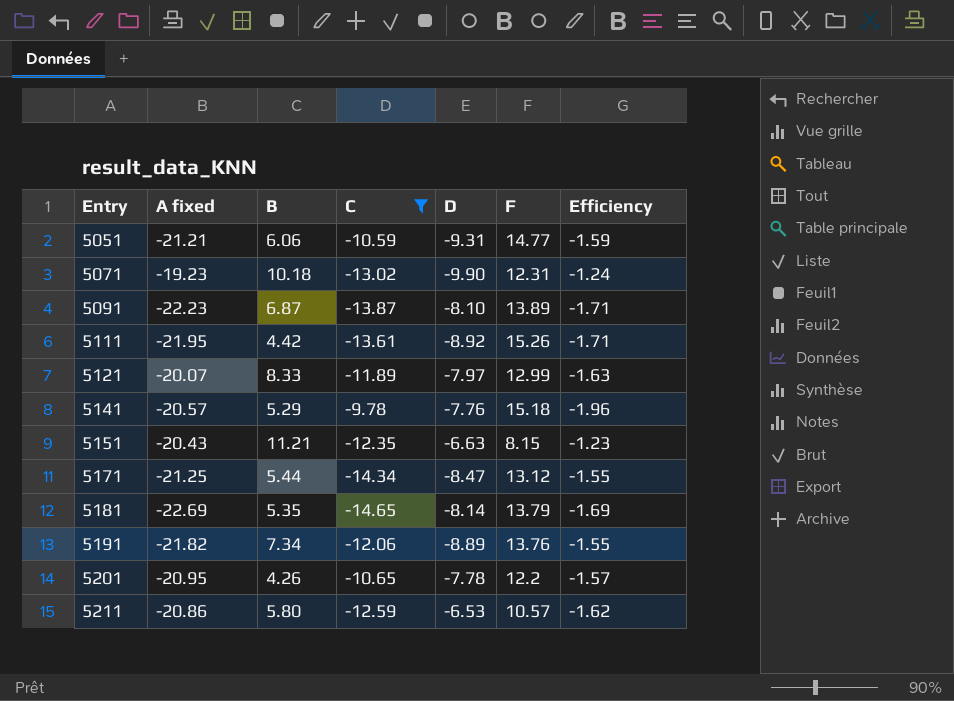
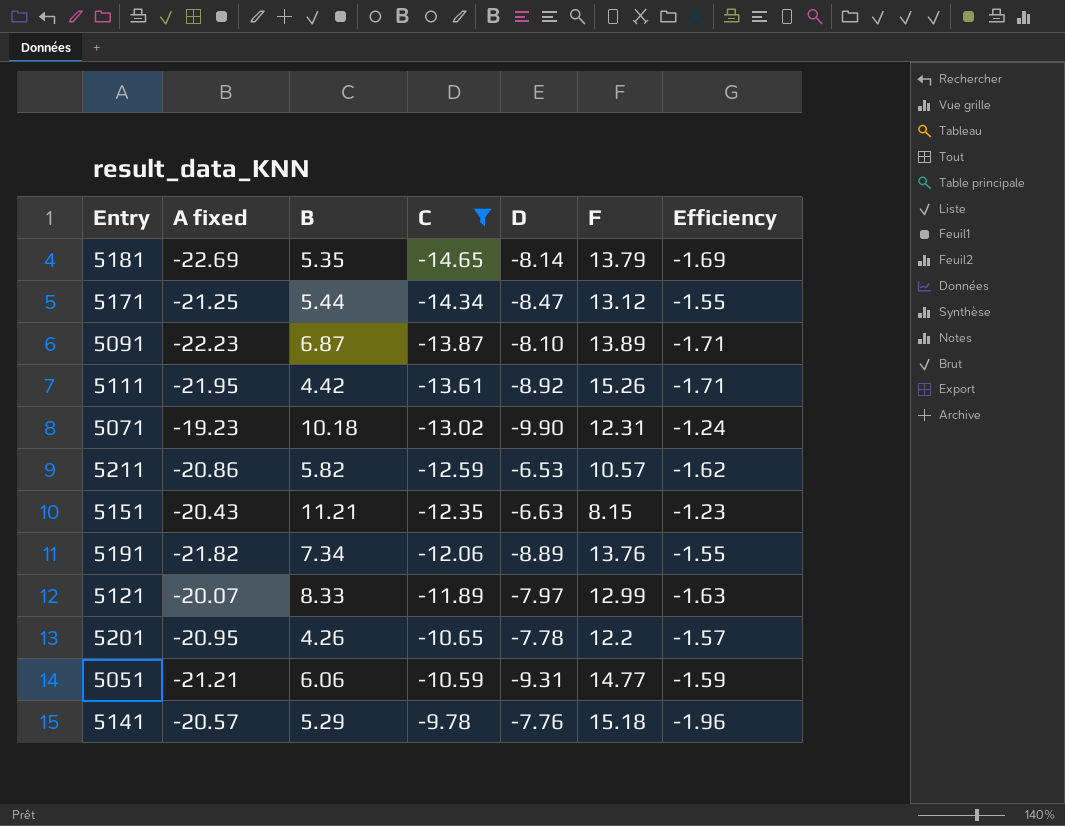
row order: Entry ascending -> C ascending
5211 | B: 5.80 -> 5.82

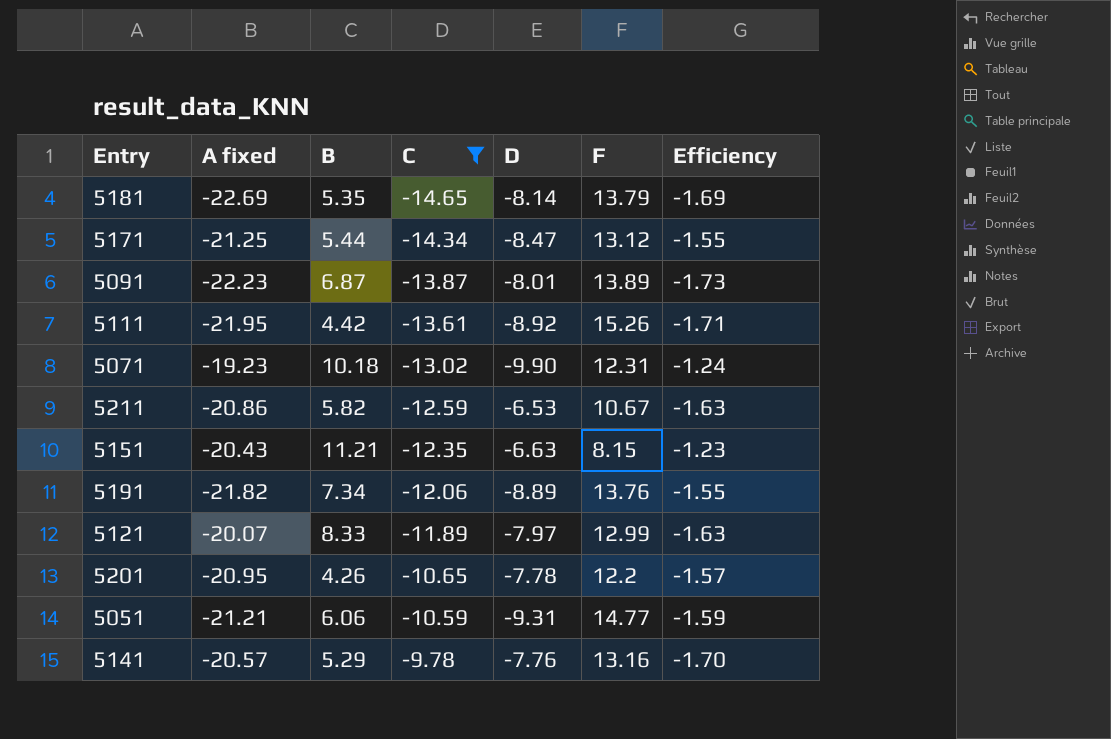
5091 | D: -8.10 -> -8.01
5091 | Efficiency: -1.71 -> -1.73
5211 | F: 10.57 -> 10.67
5211 | Efficiency: -1.62 -> -1.63
5141 | F: 15.18 -> 13.16
5141 | Efficiency: -1.96 -> -1.70

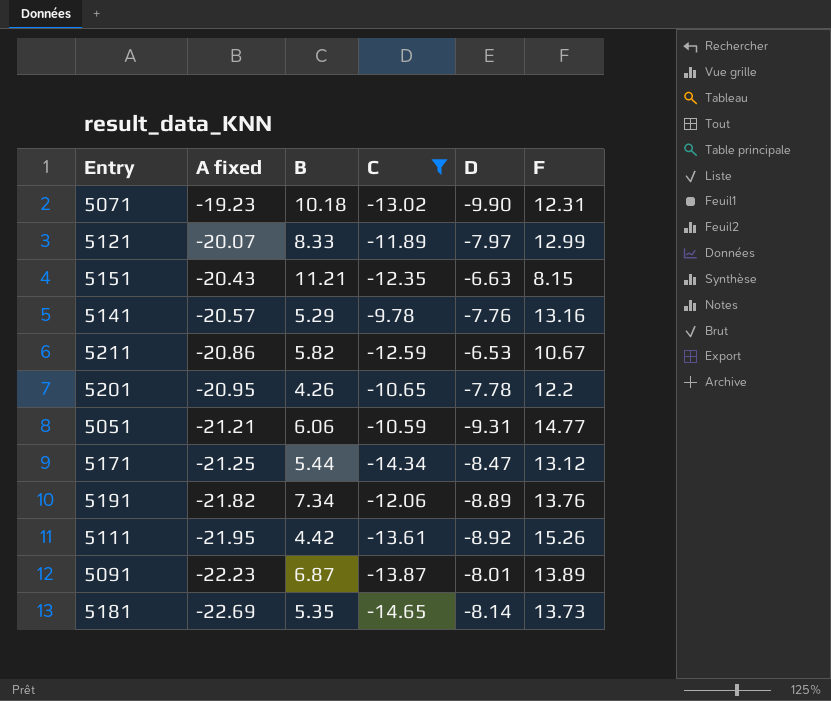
row order: C ascending -> A fixed descending
column Efficiency | formula: [F] / [D] -> none
5181 | F: 13.79 -> 13.73

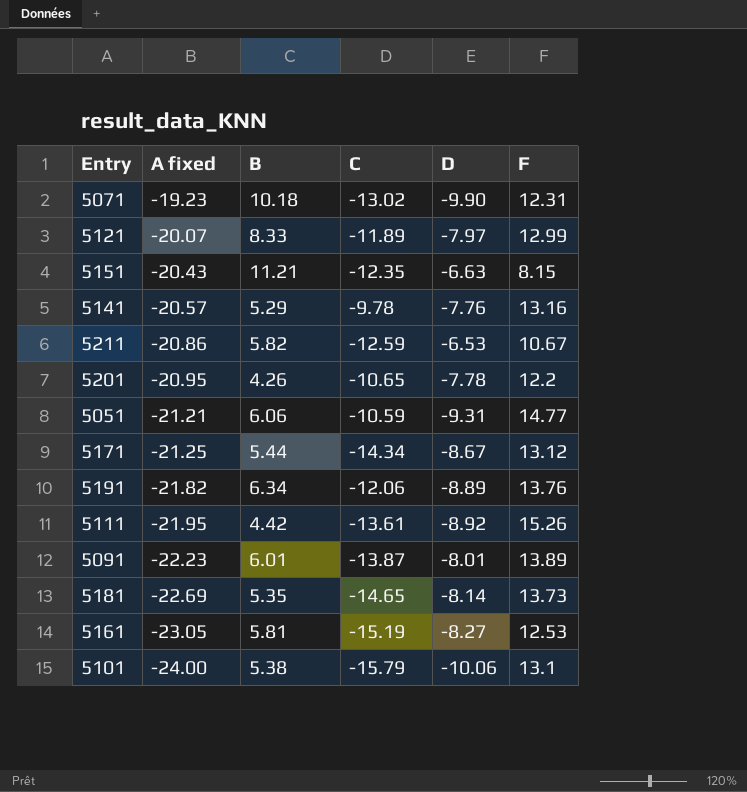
filter: C >= -14.65 -> none
5171 | D: -8.47 -> -8.67
5191 | B: 7.34 -> 6.34
5091 | B: 6.87 -> 6.01

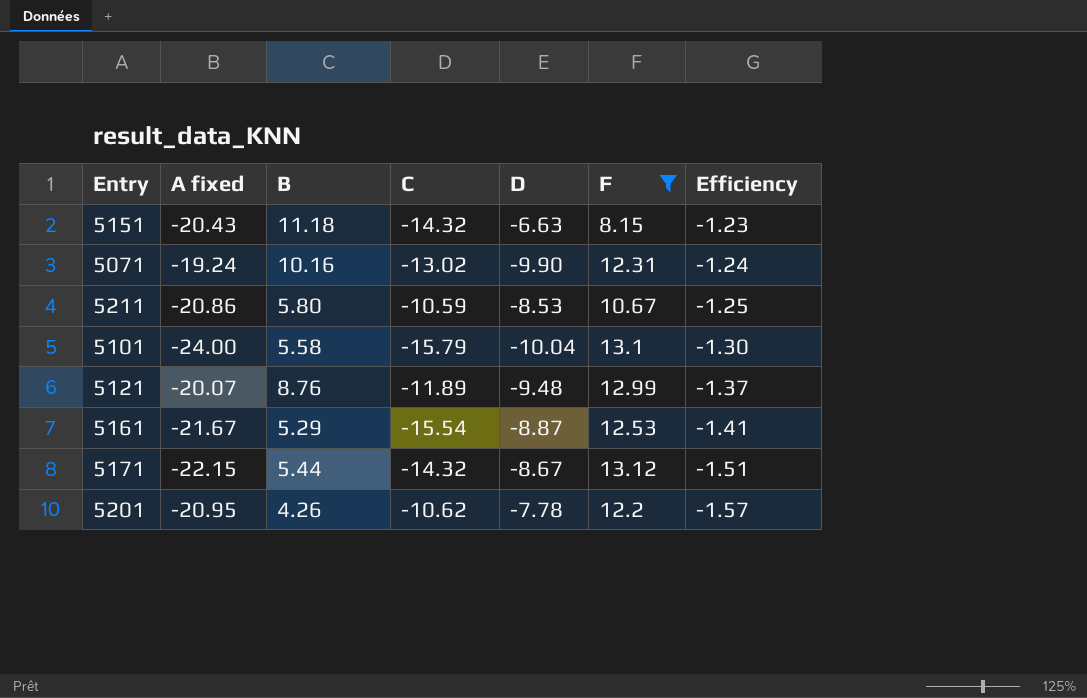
filter: none -> F <= 13.12
row order: A fixed descending -> Efficiency descending
column Efficiency | formula: none -> [F] / [D]
5151 | B: 11.21 -> 11.18
5151 | C: -12.35 -> -14.32
5071 | A fixed: -19.23 -> -19.24
5071 | B: 10.18 -> 10.16
5211 | B: 5.82 -> 5.80
5211 | C: -12.59 -> -10.59
5211 | D: -6.53 -> -8.53
5101 | B: 5.38 -> 5.58
5101 | D: -10.06 -> -10.04
5121 | B: 8.33 -> 8.76
5121 | D: -7.97 -> -9.48
5161 | A fixed: -23.05 -> -21.67
5161 | B: 5.81 -> 5.29
5161 | C: -15.19 -> -15.54
5161 | D: -8.27 -> -8.87
5171 | A fixed: -21.25 -> -22.15
5171 | C: -14.34 -> -14.32
5201 | C: -10.65 -> -10.62

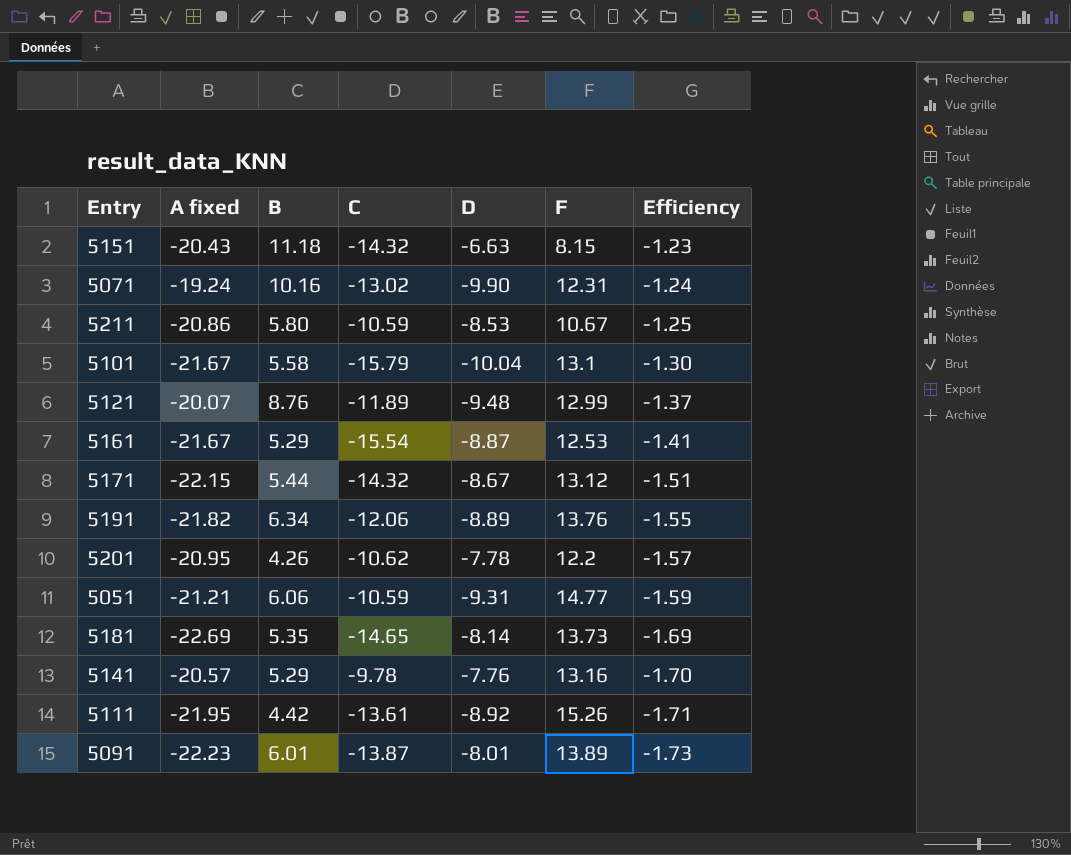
filter: F <= 13.12 -> none
5101 | A fixed: -24.00 -> -21.67

